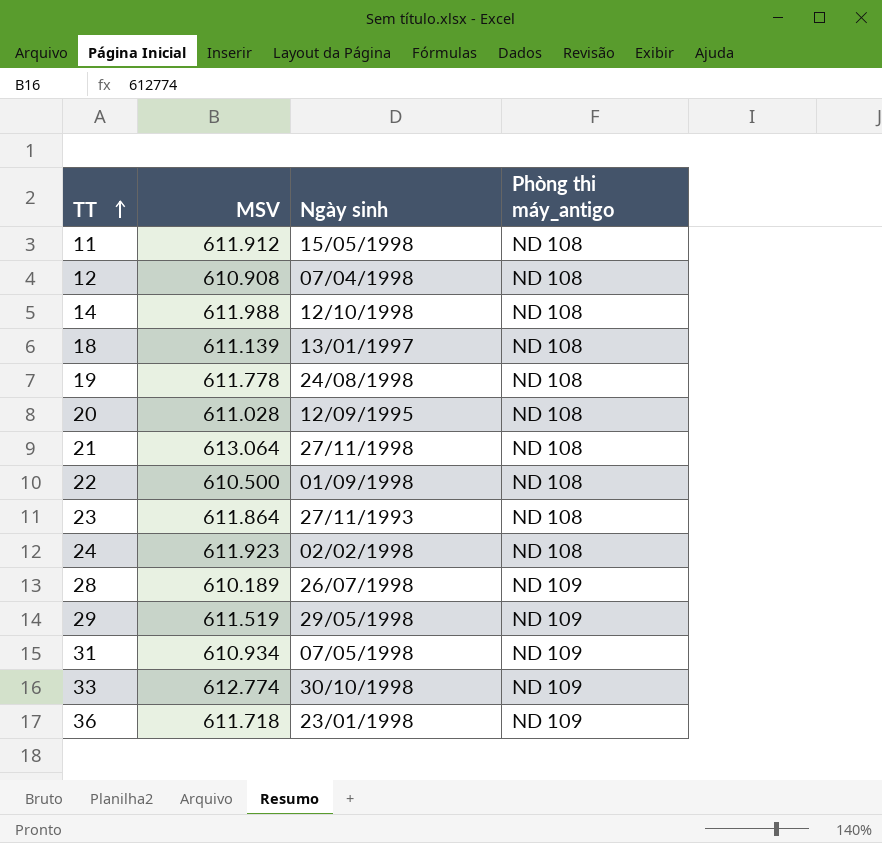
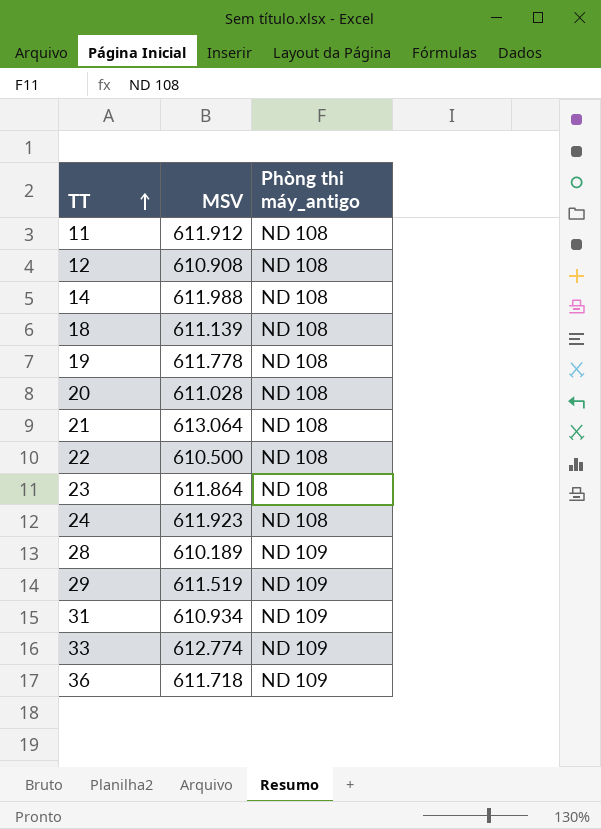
column Ngày sinh | position: 3 -> none

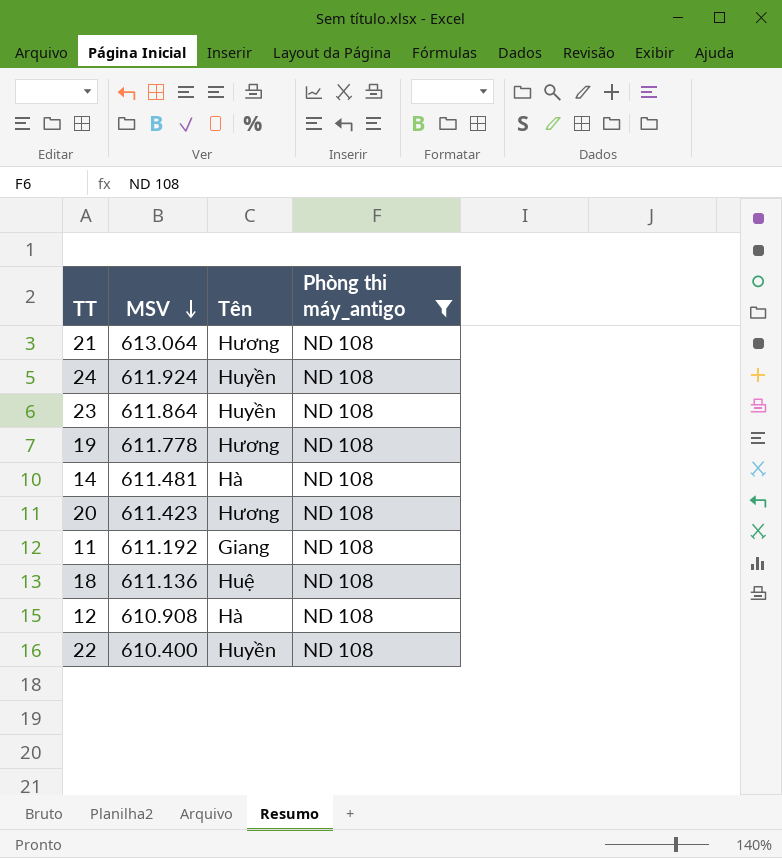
filter: none -> Phòng thi máy_antigo = ND 108
row order: TT ascending -> MSV descending
column Tên | position: none -> 3
24 | MSV: 611.923 -> 611.924
14 | MSV: 611.988 -> 611.481
20 | MSV: 611.028 -> 611.423
11 | MSV: 611.912 -> 611.192
18 | MSV: 611.139 -> 611.136
22 | MSV: 610.500 -> 610.400

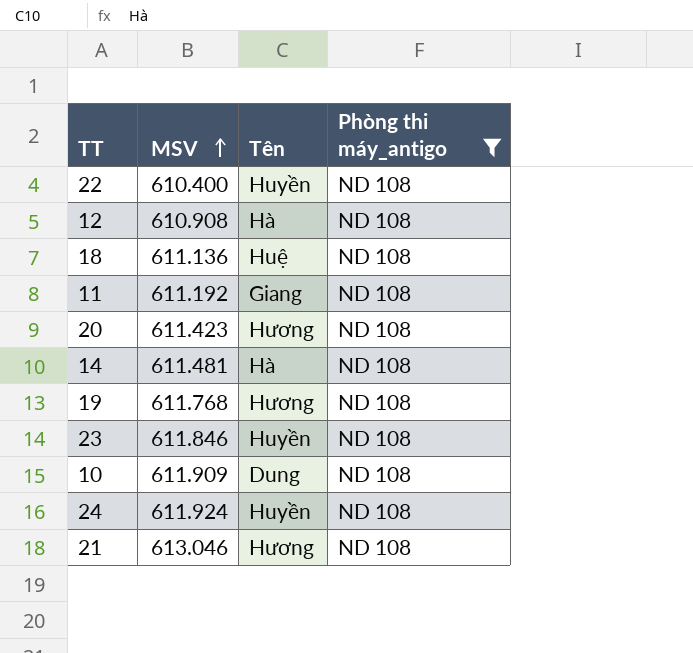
row order: MSV descending -> MSV ascending
19 | MSV: 611.778 -> 611.768
23 | MSV: 611.864 -> 611.846
row 10: none -> 611.909 | Dung | ND 108
21 | MSV: 613.064 -> 613.046

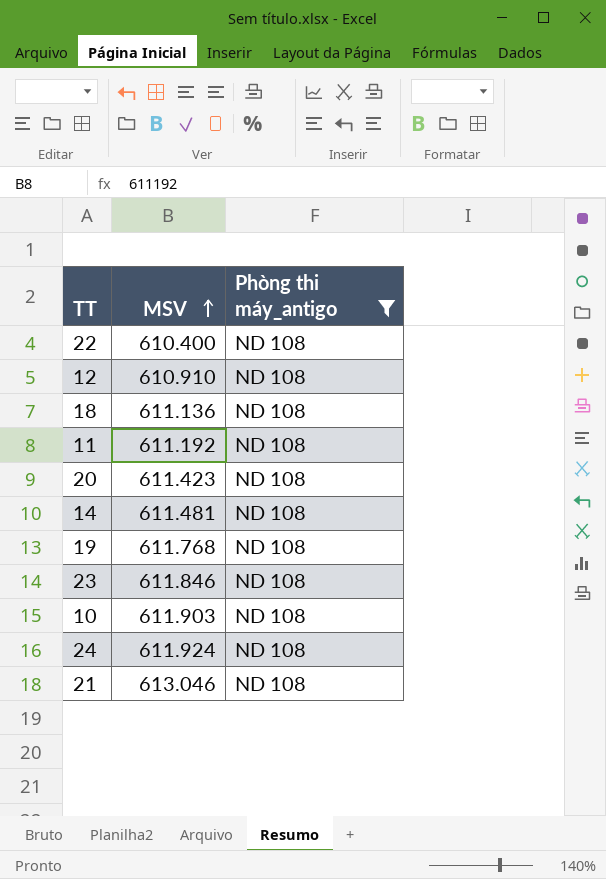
column Tên | position: 3 -> none
12 | MSV: 610.908 -> 610.910
10 | MSV: 611.909 -> 611.903

